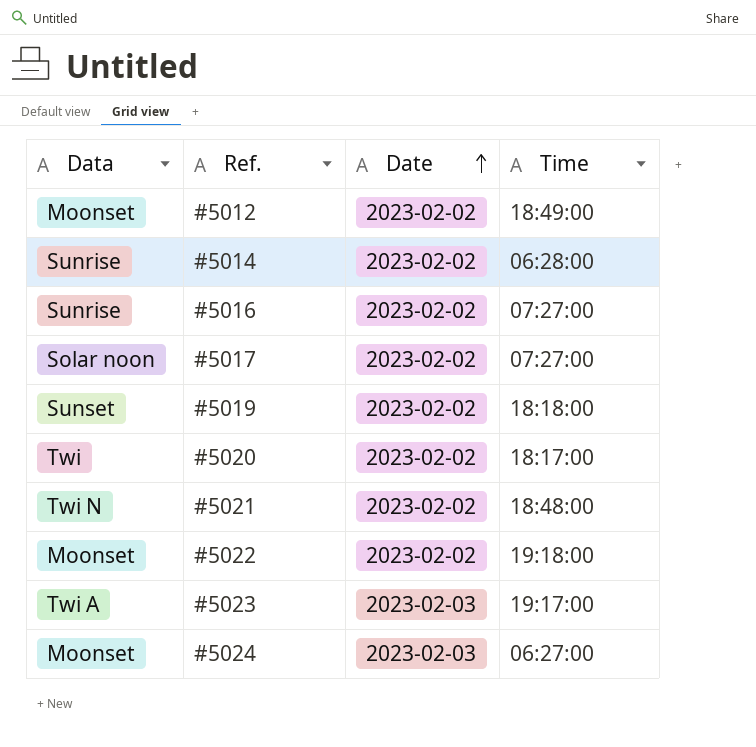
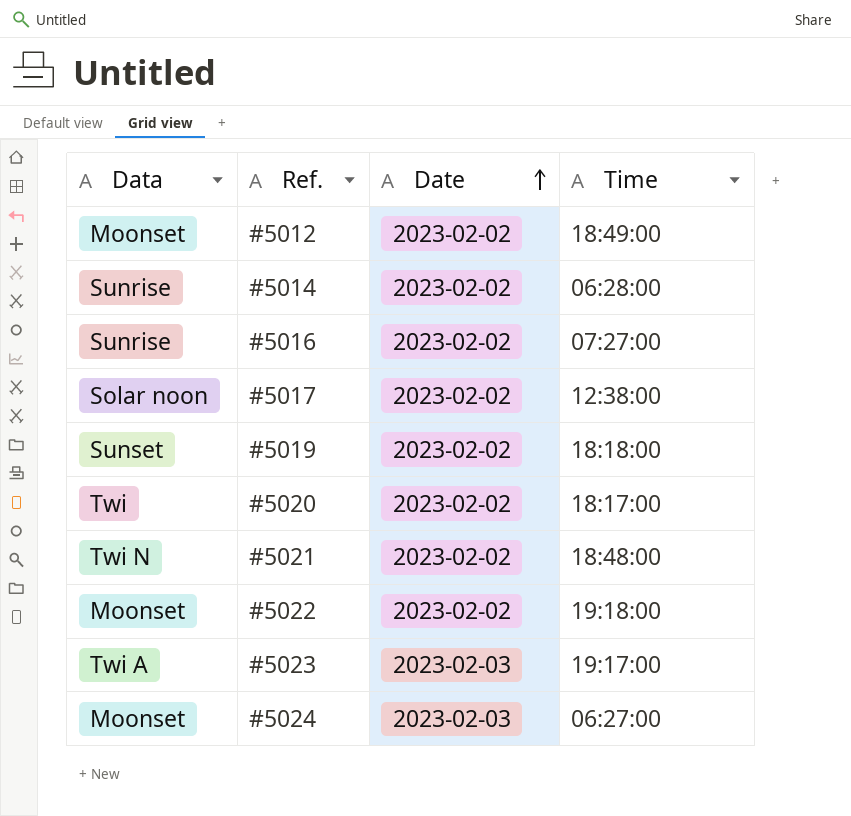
#5017 | Time: 07:27:00 -> 12:38:00

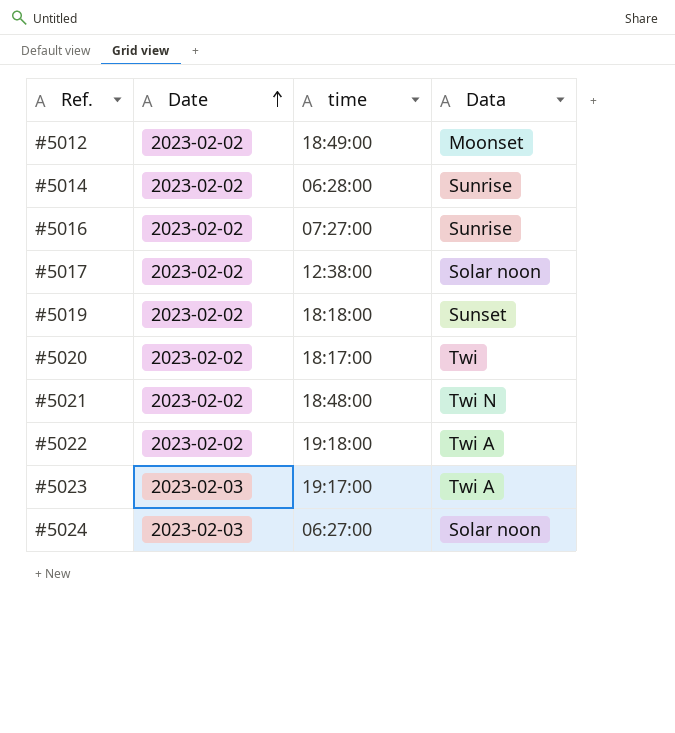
column name: Time -> time
column Data | position: 1 -> 4
#5022 | Data: Moonset -> Twi A
#5024 | Data: Moonset -> Solar noon

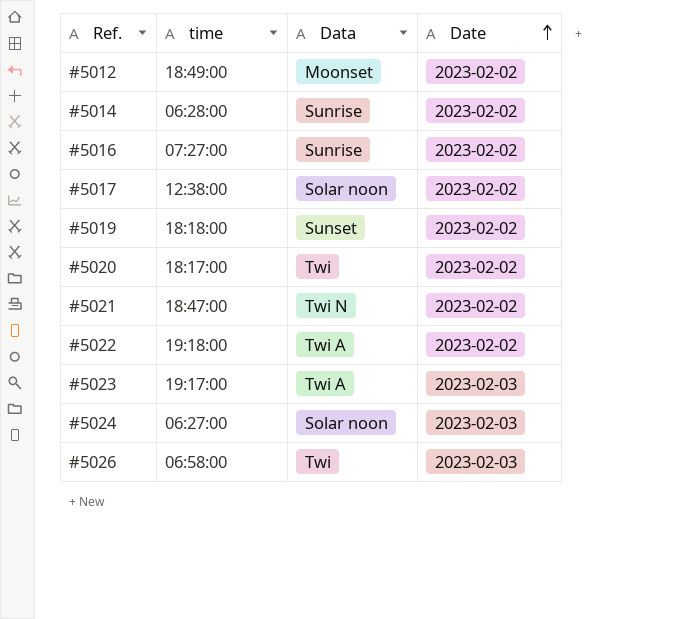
column Date | position: 2 -> 4
#5021 | time: 18:48:00 -> 18:47:00
row #5026: none -> 06:58:00 | Twi | 2023-02-03

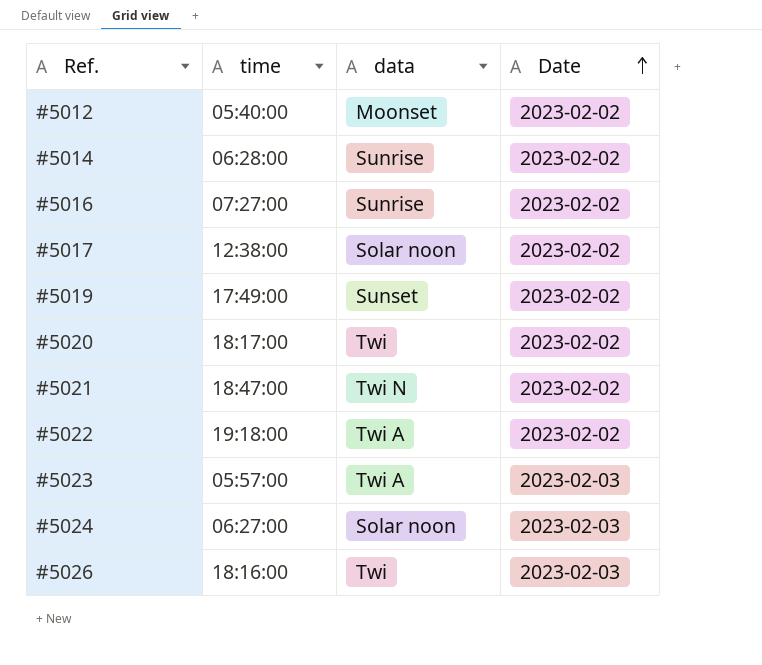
column name: Data -> data
#5012 | time: 18:49:00 -> 05:40:00
#5019 | time: 18:18:00 -> 17:49:00
#5023 | time: 19:17:00 -> 05:57:00
#5026 | time: 06:58:00 -> 18:16:00

